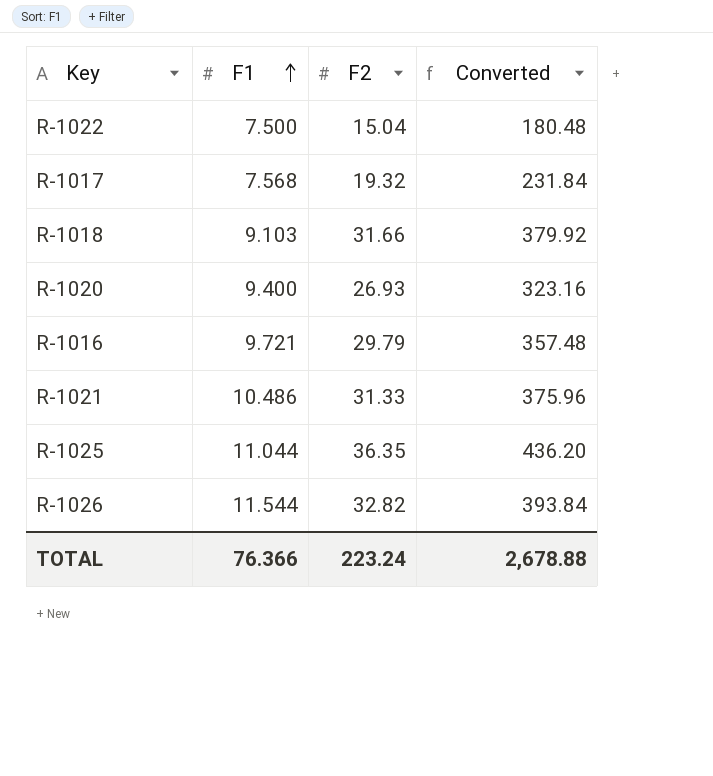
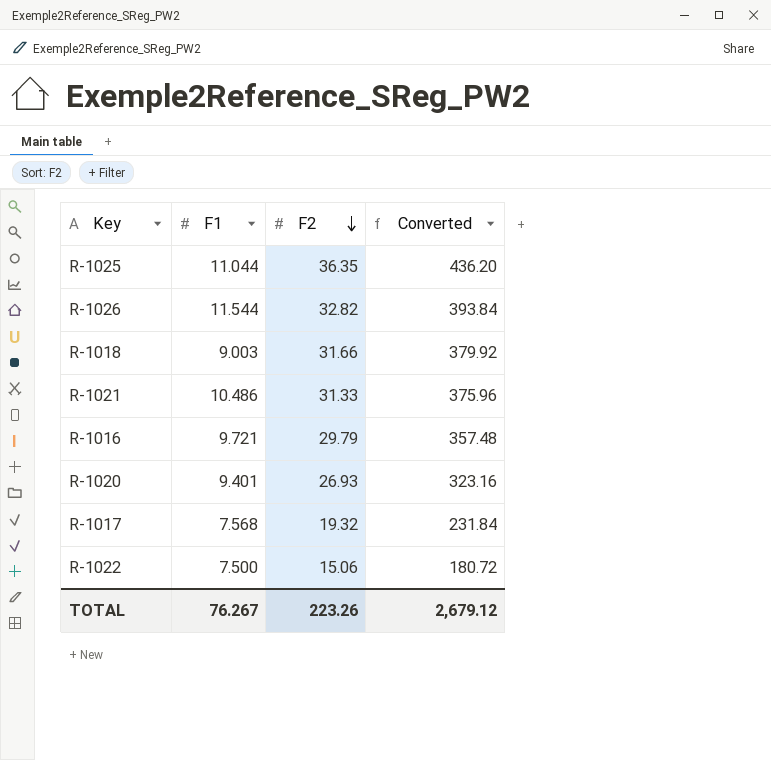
row order: F1 ascending -> F2 descending
R-1018 | F1: 9.103 -> 9.003
R-1020 | F1: 9.400 -> 9.401
R-1022 | F2: 15.04 -> 15.06
R-1022 | Converted: 180.48 -> 180.72
TOTAL | F1: 76.366 -> 76.267
TOTAL | F2: 223.24 -> 223.26
TOTAL | Converted: 2,678.88 -> 2,679.12

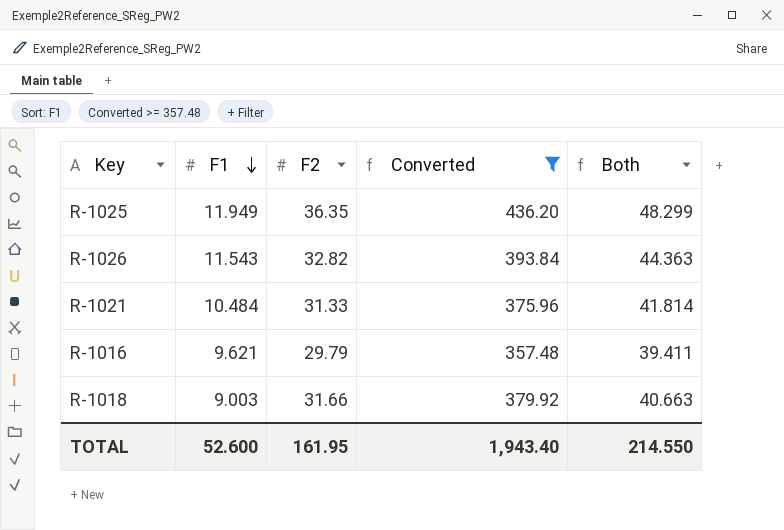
filter: none -> Converted >= 357.48
row order: F2 descending -> F1 descending
column Both | formula: none -> [F1] + [F2]
R-1025 | F1: 11.044 -> 11.949
R-1026 | F1: 11.544 -> 11.543
R-1021 | F1: 10.486 -> 10.484
R-1016 | F1: 9.721 -> 9.621
TOTAL | F1: 76.267 -> 52.600
TOTAL | F2: 223.26 -> 161.95
TOTAL | Converted: 2,679.12 -> 1,943.40

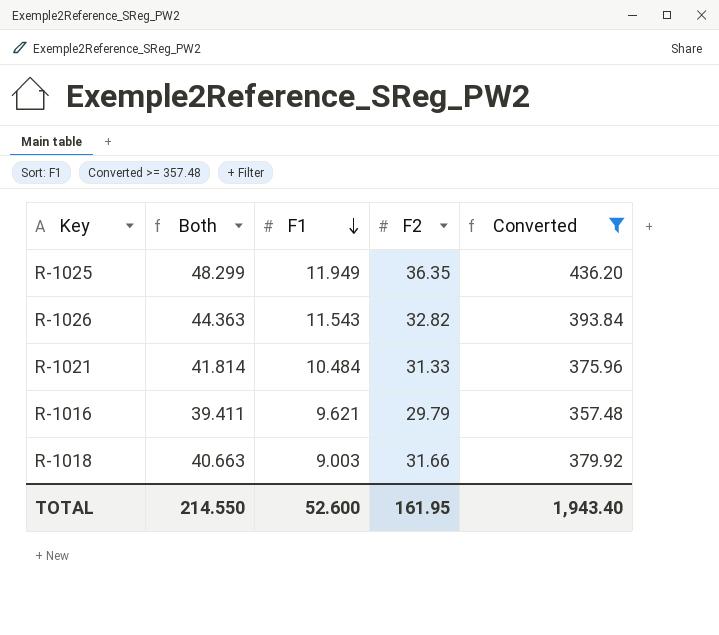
column Both | position: 5 -> 2

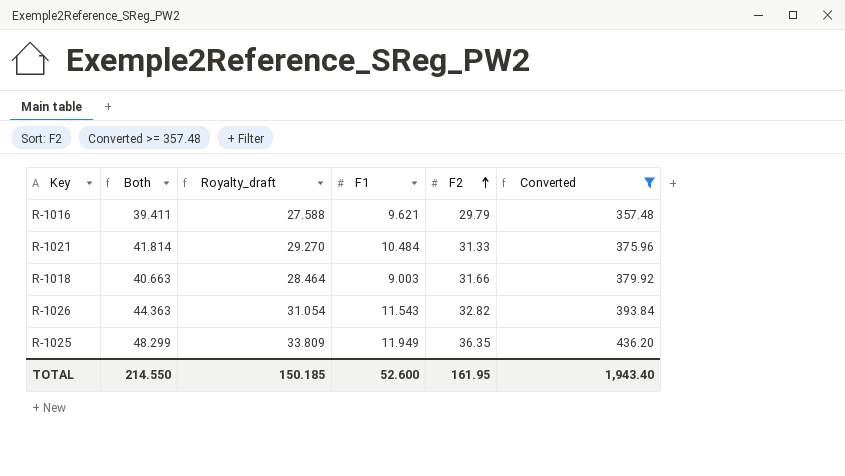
row order: F1 descending -> F2 ascending
column Royalty_draft | formula: none -> [Both] * 0.7

